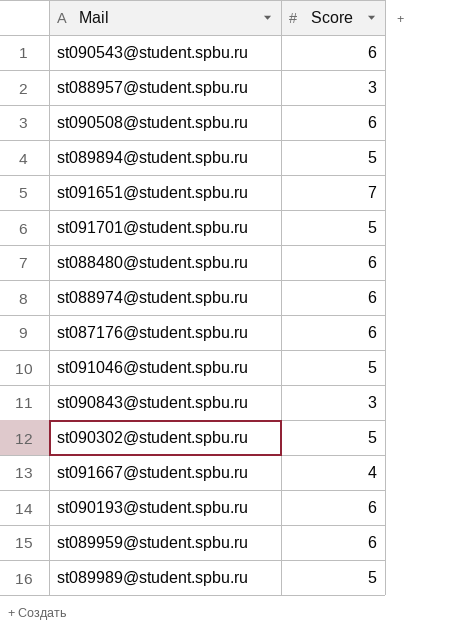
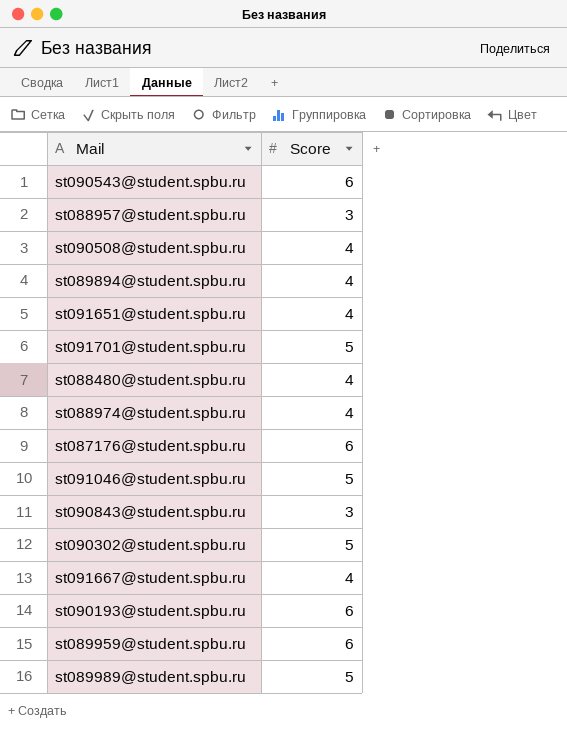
st090508@student.spbu.ru | Score: 6 -> 4
st089894@student.spbu.ru | Score: 5 -> 4
st091651@student.spbu.ru | Score: 7 -> 4
st088480@student.spbu.ru | Score: 6 -> 4
st088974@student.spbu.ru | Score: 6 -> 4

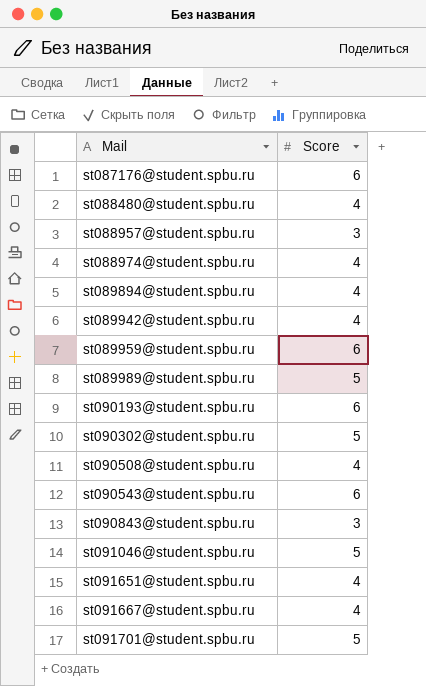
row order: none -> Mail ascending
row st089942@student.spbu.ru: none -> 4

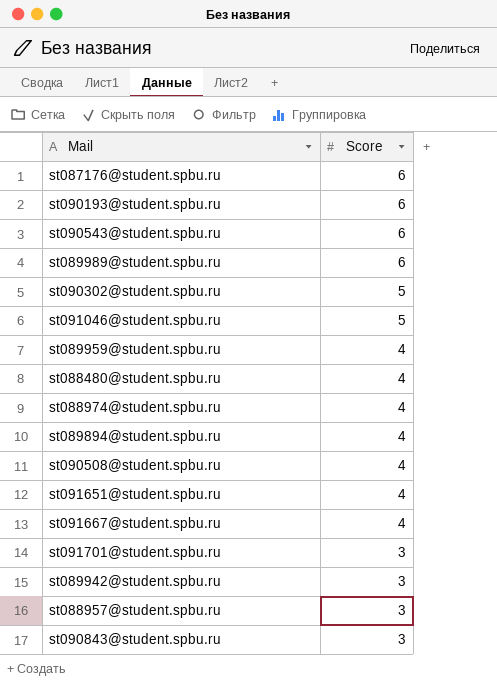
row order: Mail ascending -> Score descending
st089989@student.spbu.ru | Score: 5 -> 6
st089959@student.spbu.ru | Score: 6 -> 4
st091701@student.spbu.ru | Score: 5 -> 3
st089942@student.spbu.ru | Score: 4 -> 3

